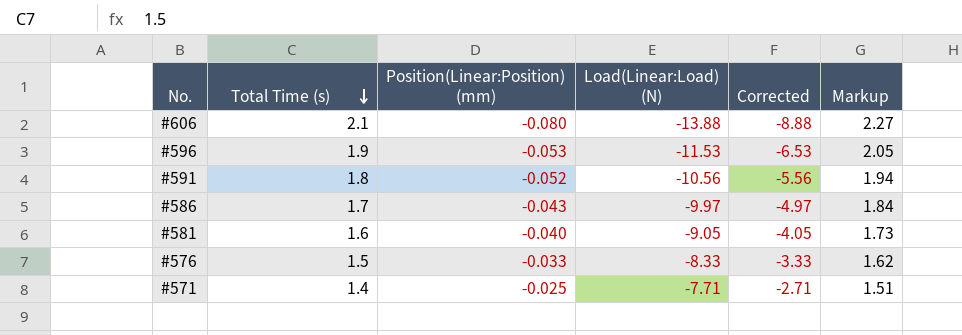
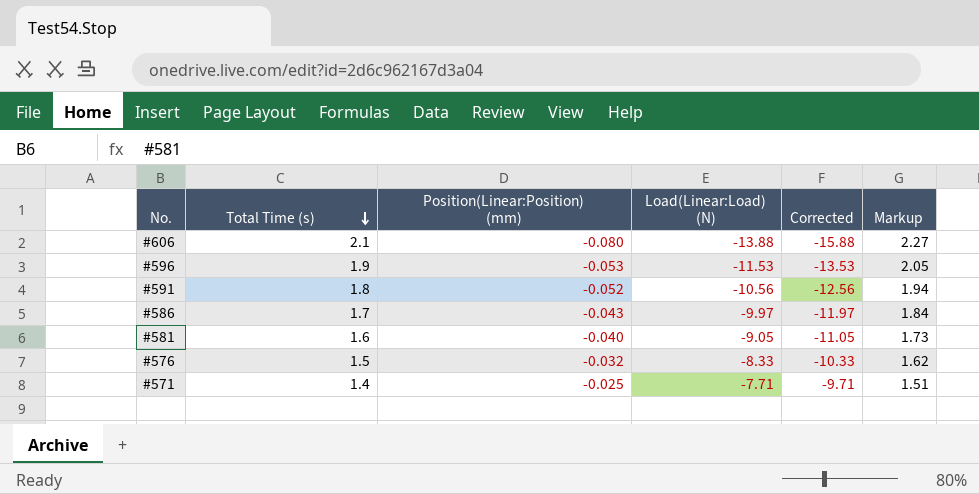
column Corrected | formula: [Load(Linear:Load) (N)] + 5 -> [Load(Linear:Load) (N)] - 2
#576 | Position(Linear:Position) (mm): -0.033 -> -0.032

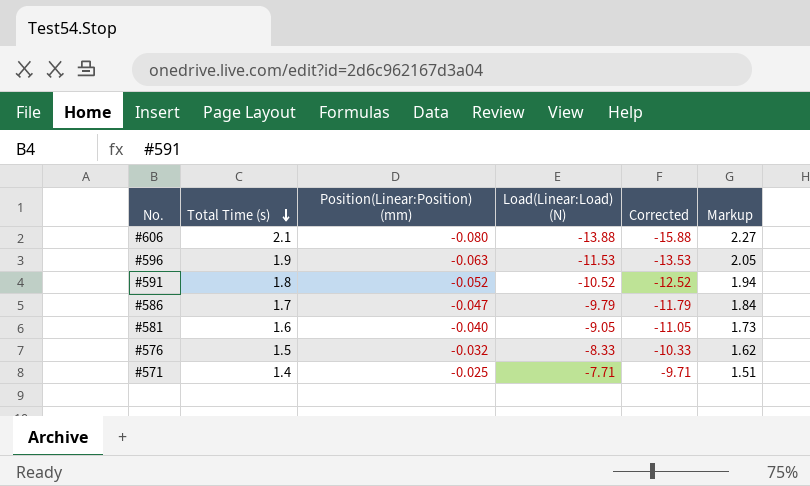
#596 | Position(Linear:Position) (mm): -0.053 -> -0.063
#591 | Load(Linear:Load) (N): -10.56 -> -10.52
#591 | Corrected: -12.56 -> -12.52
#586 | Position(Linear:Position) (mm): -0.043 -> -0.047
#586 | Load(Linear:Load) (N): -9.97 -> -9.79
#586 | Corrected: -11.97 -> -11.79

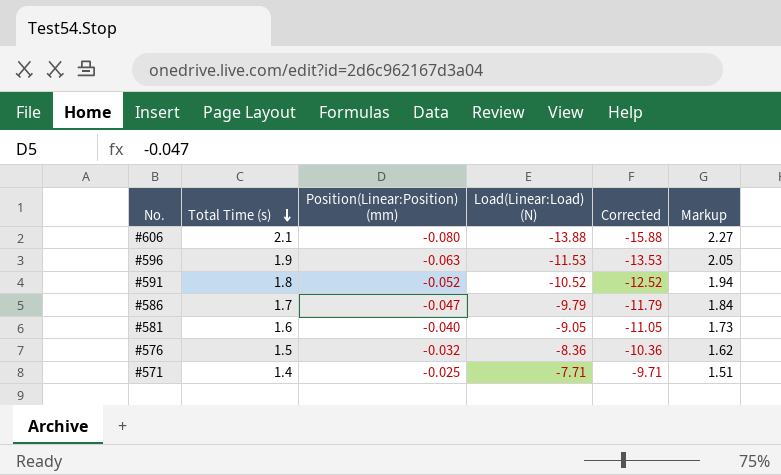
#576 | Load(Linear:Load) (N): -8.33 -> -8.36
#576 | Corrected: -10.33 -> -10.36

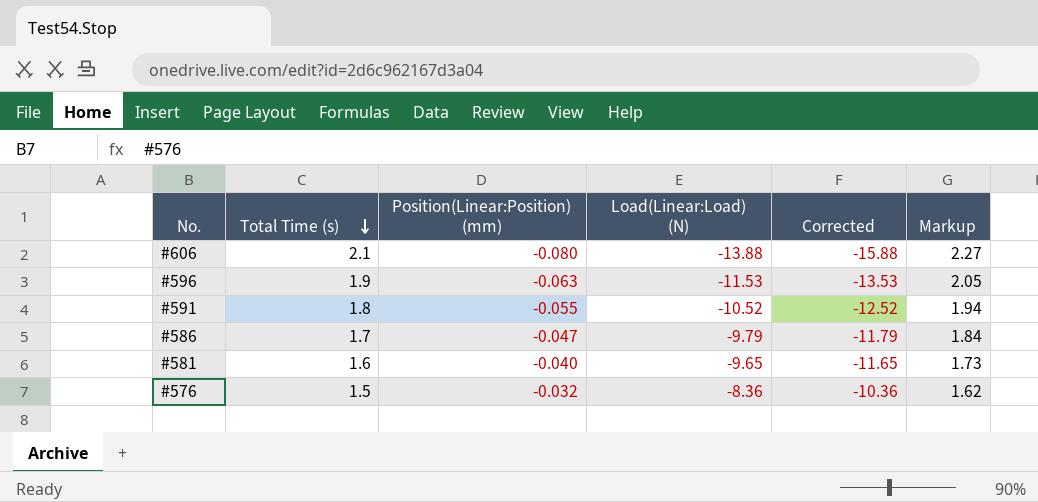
row #571: 1.4 | -0.025 | -7.71 | -9.71 | 1.51 -> none
#591 | Position(Linear:Position) (mm): -0.052 -> -0.055
#581 | Load(Linear:Load) (N): -9.05 -> -9.65
#581 | Corrected: -11.05 -> -11.65

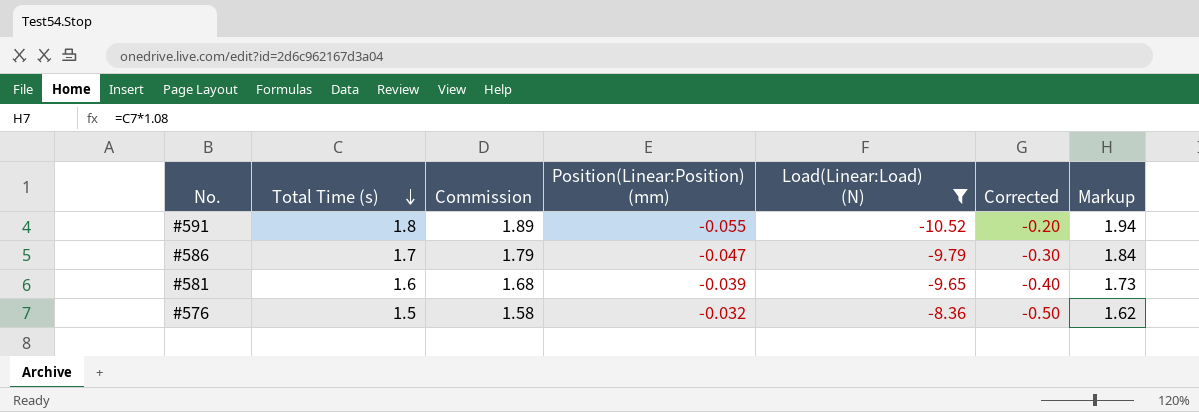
filter: none -> Load(Linear:Load) (N) >= -10.52
column Commission | formula: none -> [Total Time (s)] * 1.05
column Corrected | formula: [Load(Linear:Load) (N)] - 2 -> [Total Time (s)] - 2
#581 | Position(Linear:Position) (mm): -0.040 -> -0.039

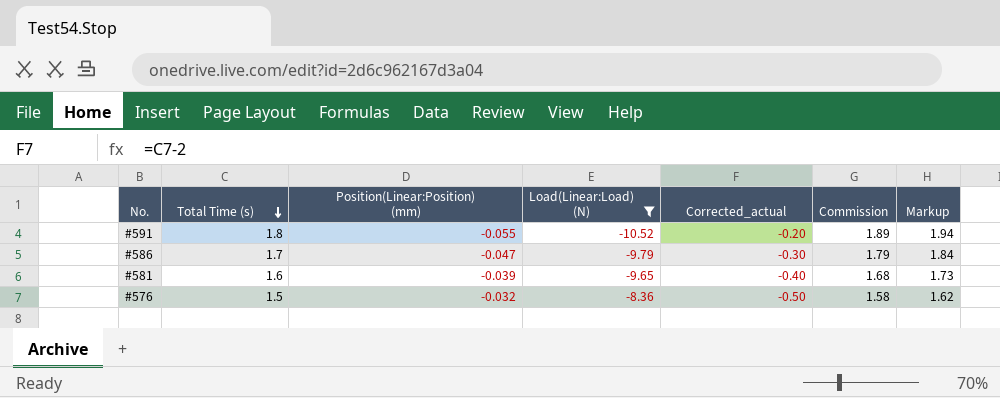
column name: Corrected -> Corrected_actual
column Commission | position: 3 -> 6

